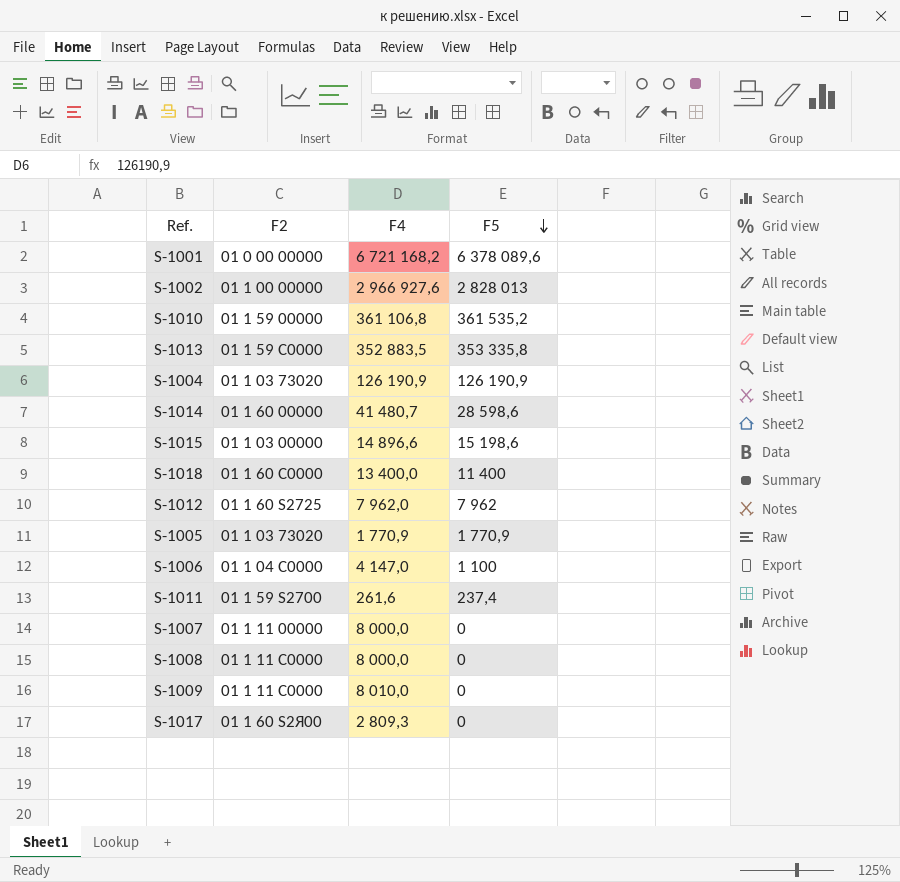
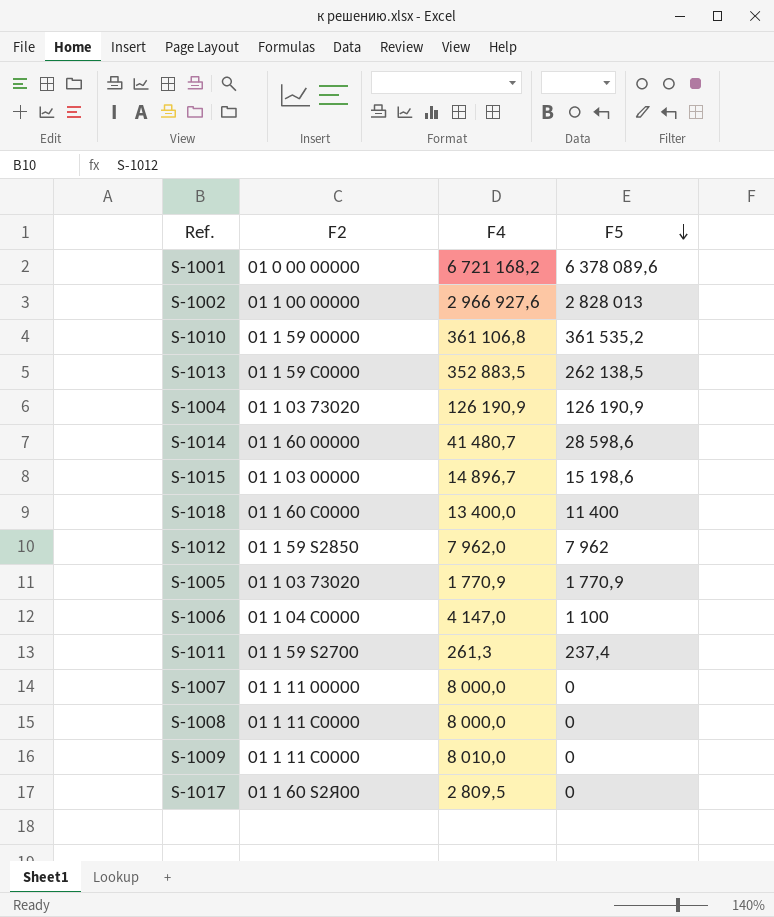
S-1013 | F5: 353 335,8 -> 262 138,5
S-1015 | F4: 14 896,6 -> 14 896,7
S-1012 | F2: 01 1 60 S2725 -> 01 1 59 S2850
S-1011 | F4: 261,6 -> 261,3
S-1017 | F4: 2 809,3 -> 2 809,5

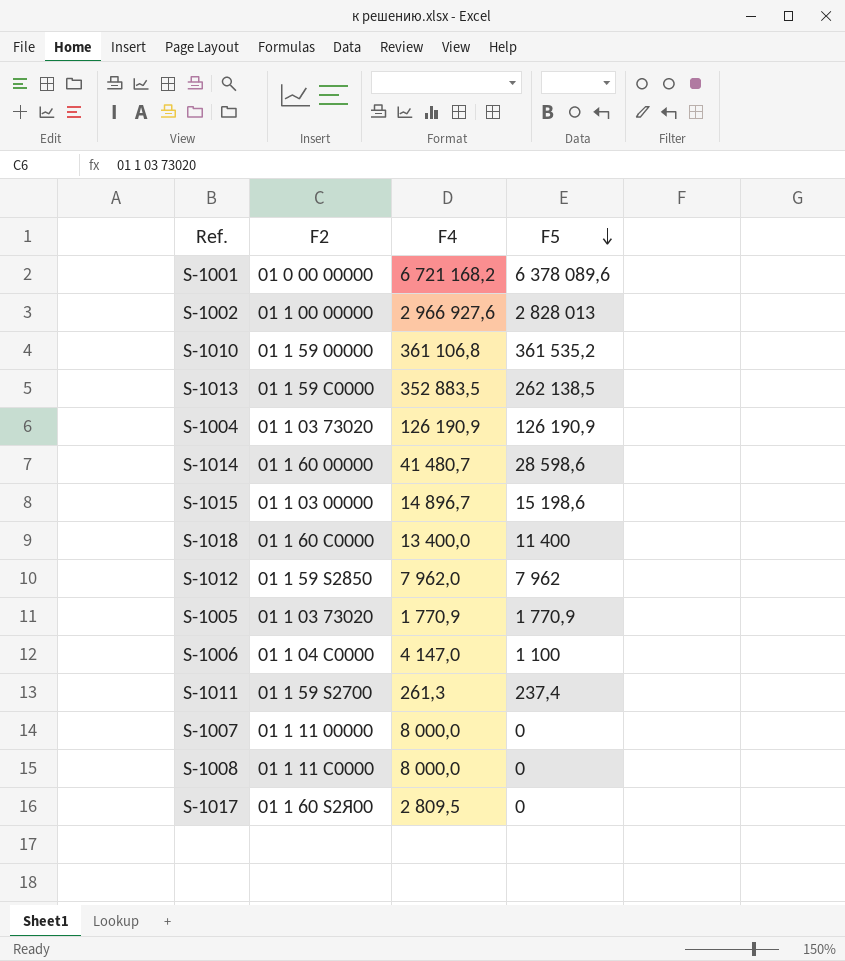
row S-1009: 01 1 11 С0000 | 8 010,0 | 0 -> none

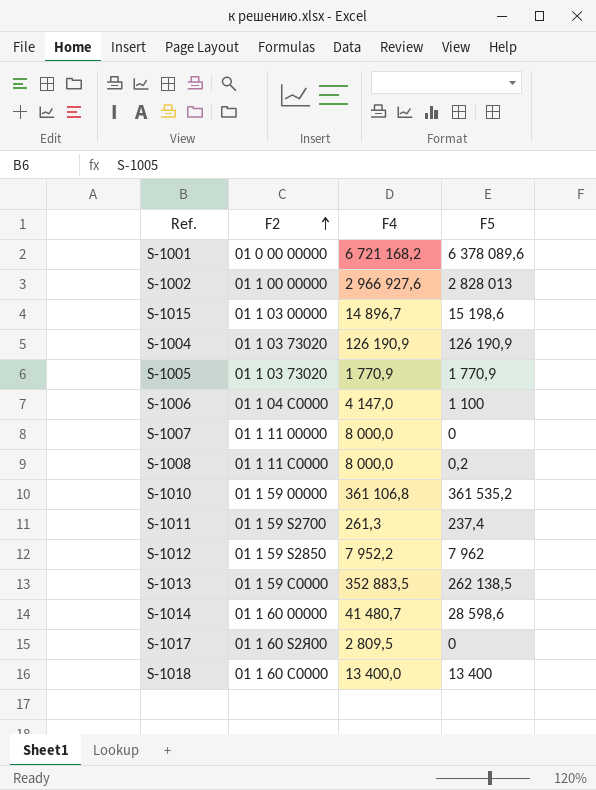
row order: F5 descending -> F2 ascending
S-1008 | F5: 0 -> 0,2
S-1012 | F4: 7 962,0 -> 7 952,2
S-1018 | F5: 11 400 -> 13 400

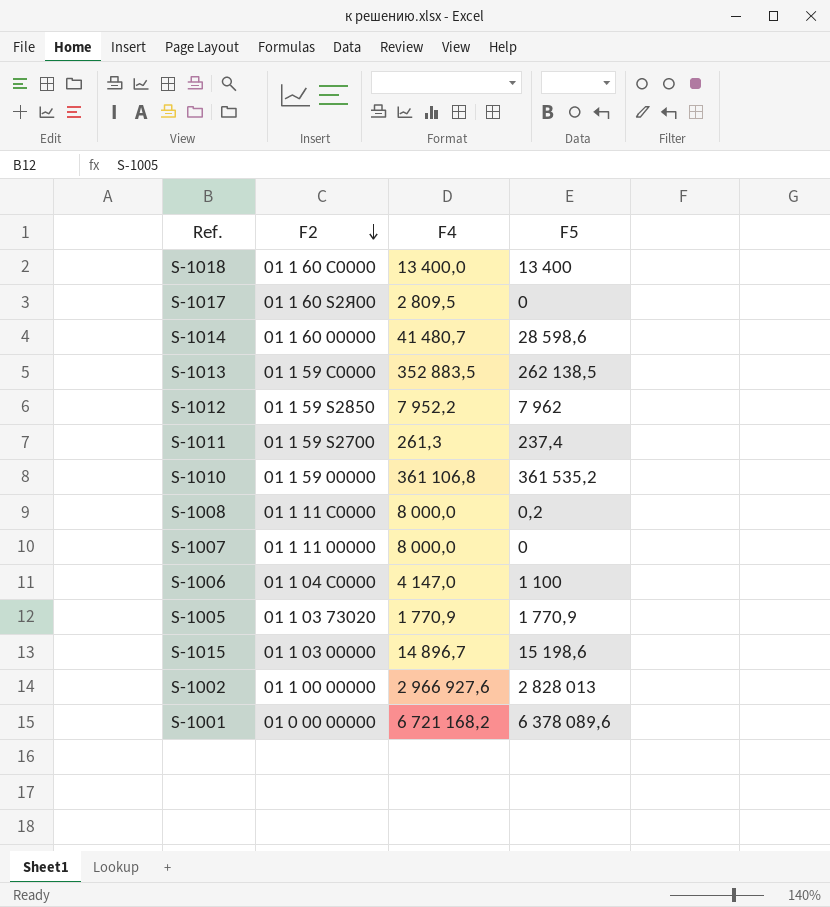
row order: F2 ascending -> F2 descending
row S-1004: 01 1 03 73020 | 126 190,9 | 126 190,9 -> none

